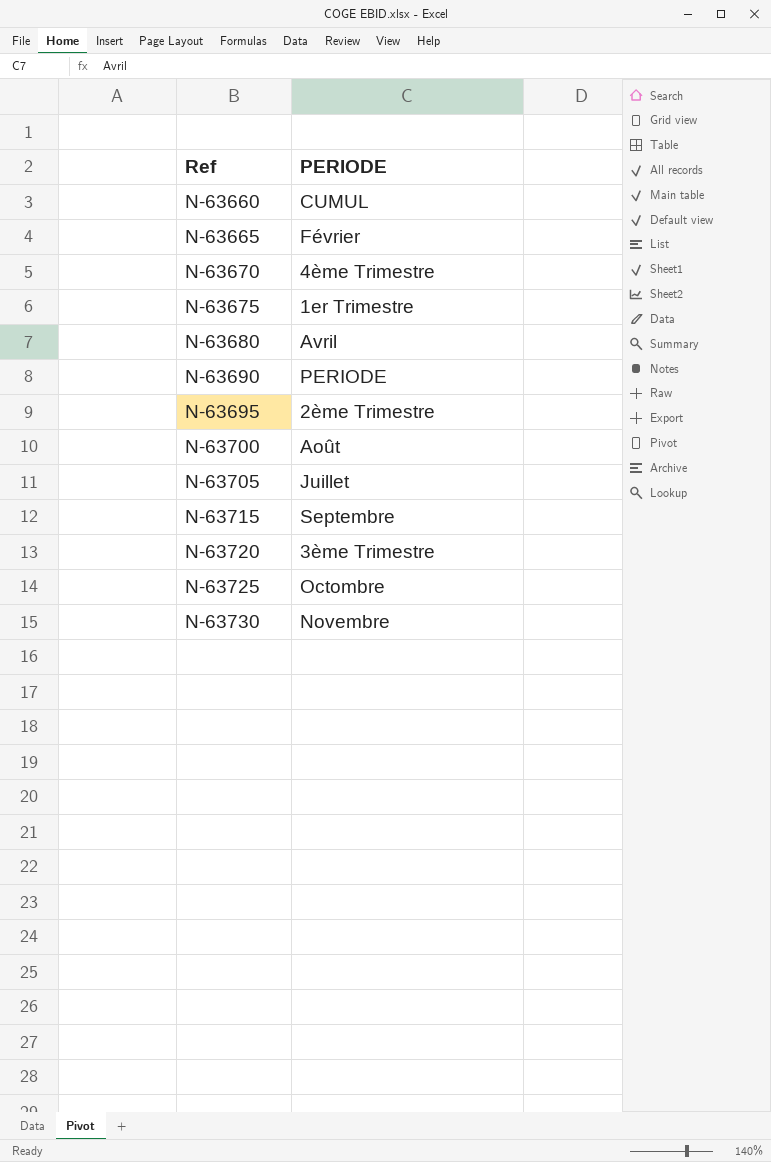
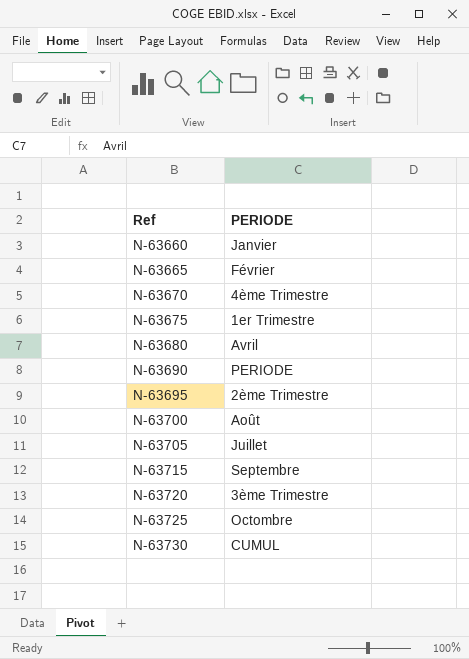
N-63660 | PERIODE: CUMUL -> Janvier
N-63730 | PERIODE: Novembre -> CUMUL

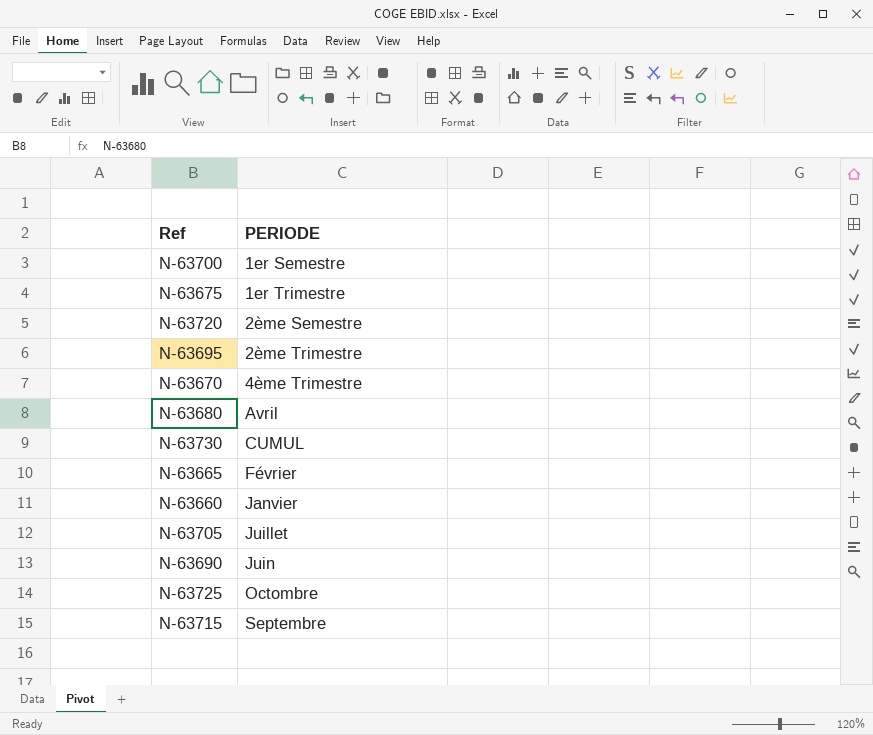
row order: Ref ascending -> PERIODE ascending
N-63700 | PERIODE: Août -> 1er Semestre
N-63720 | PERIODE: 3ème Trimestre -> 2ème Semestre
N-63690 | PERIODE: PERIODE -> Juin

